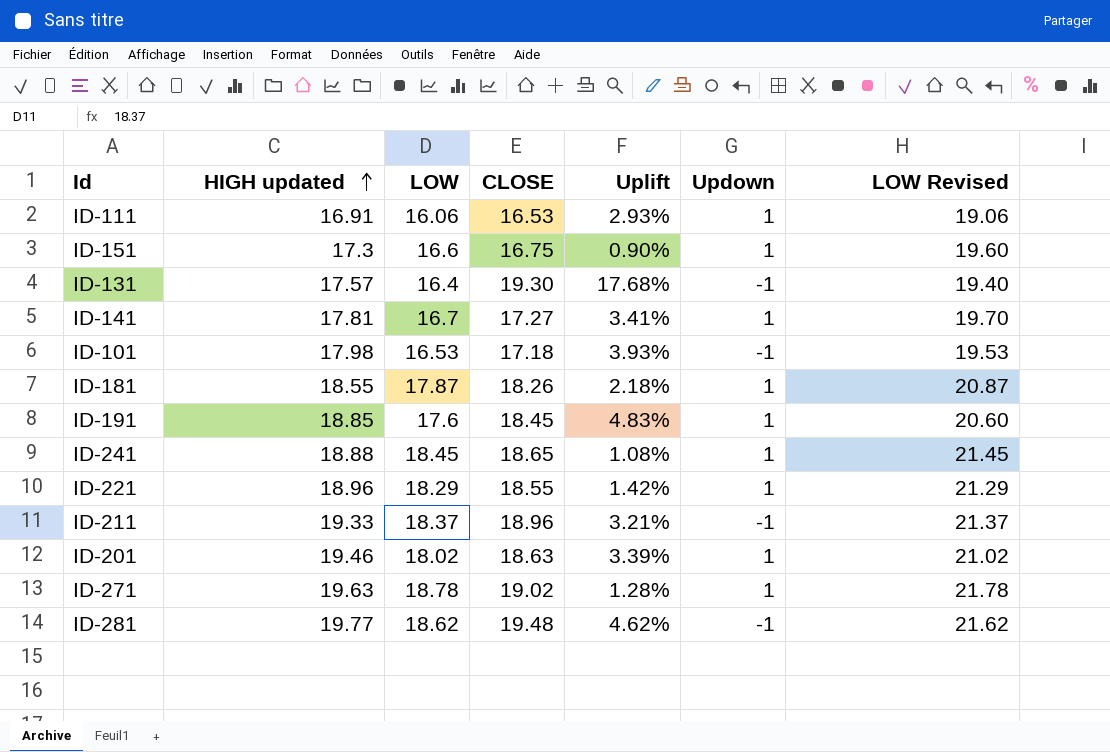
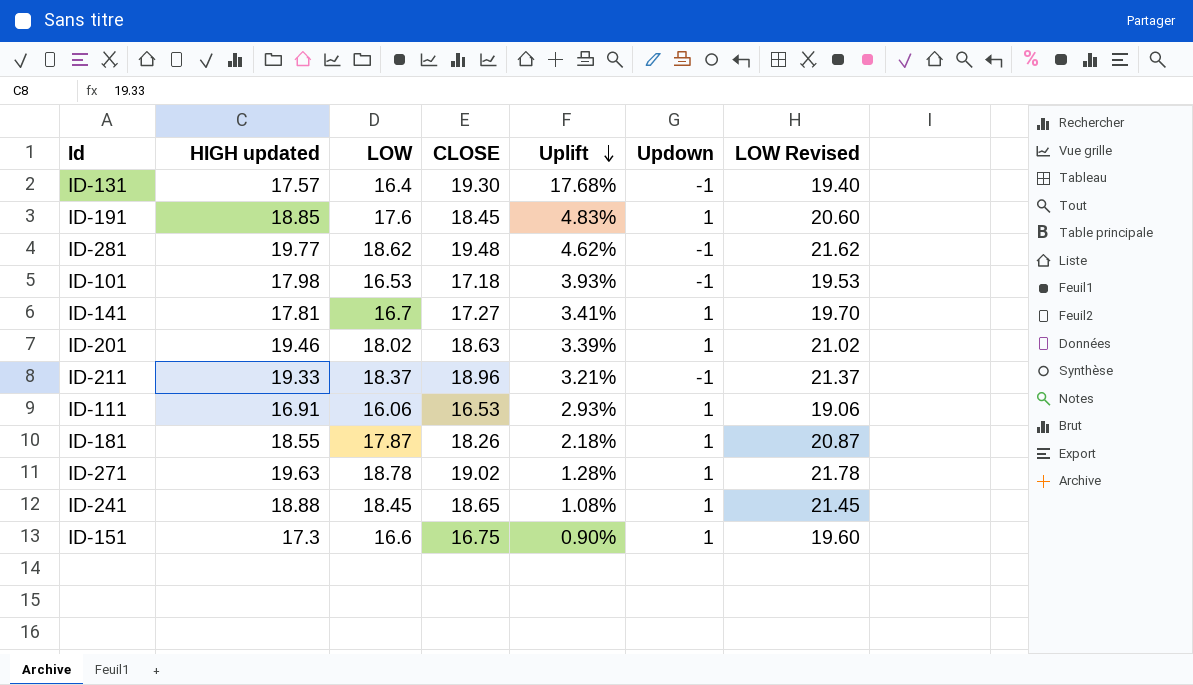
row order: HIGH updated ascending -> Uplift descending
row ID-221: 18.96 | 18.29 | 18.55 | 1.42% | 1 | 21.29 -> none

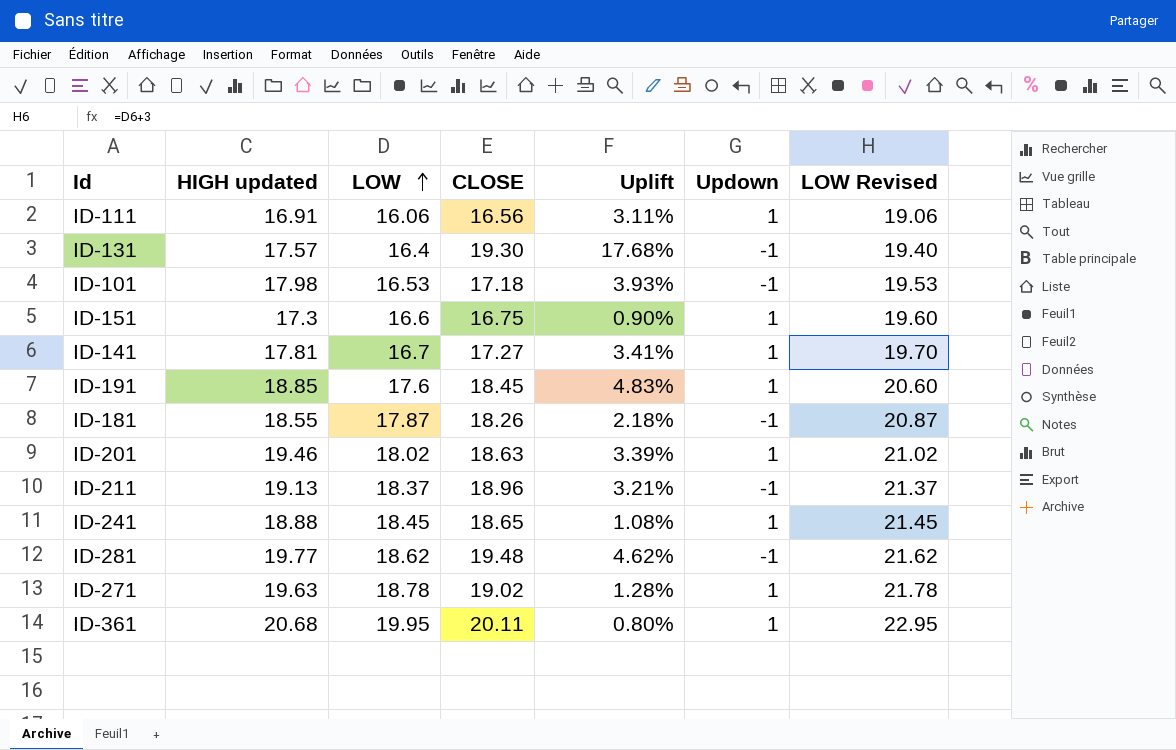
row order: Uplift descending -> LOW ascending
ID-111 | CLOSE: 16.53 -> 16.56
ID-111 | Uplift: 2.93% -> 3.11%
ID-181 | Updown: 1 -> -1
ID-211 | HIGH updated: 19.33 -> 19.13
row ID-361: none -> 20.68 | 19.95 | 20.11 | 0.80% | 1 | 22.95

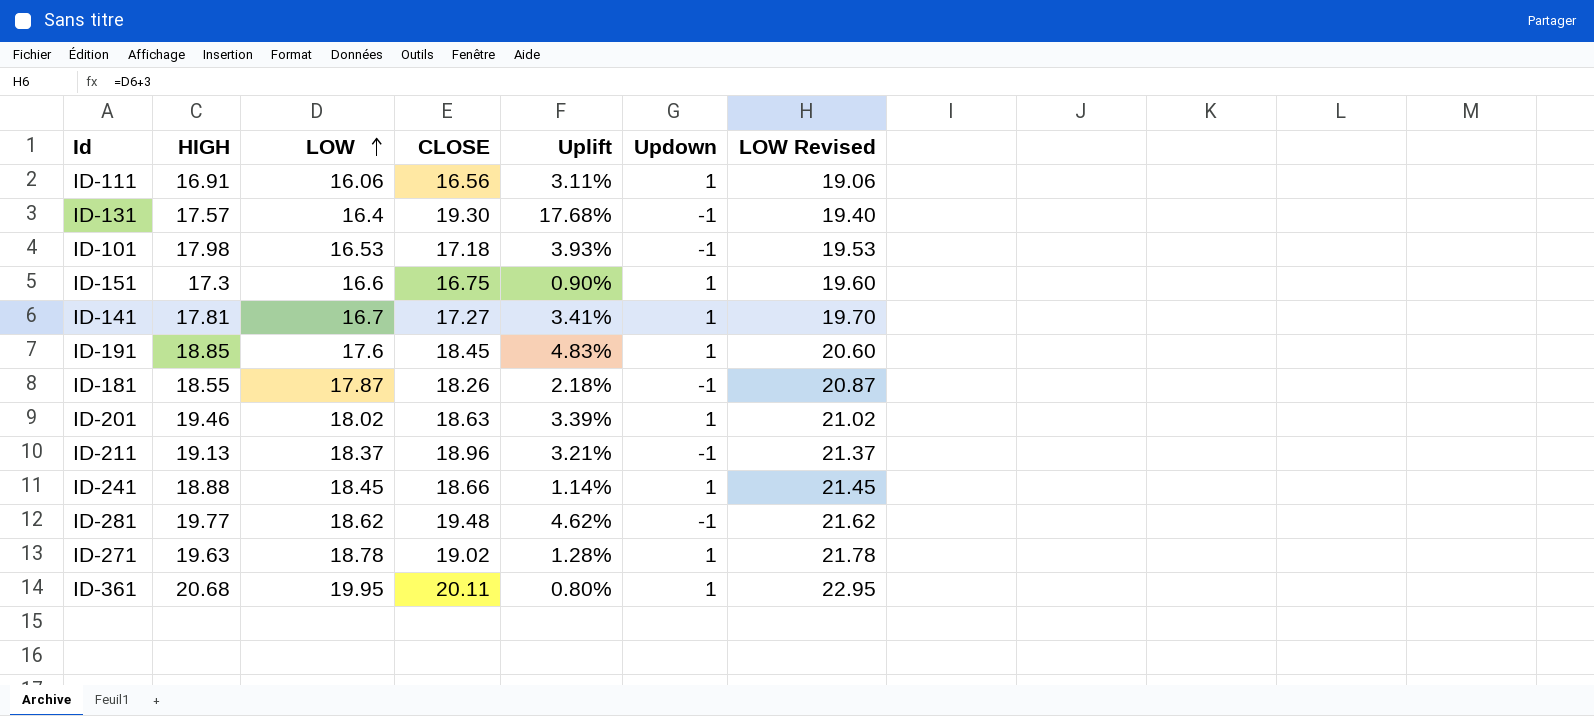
column name: HIGH updated -> HIGH
ID-241 | CLOSE: 18.65 -> 18.66
ID-241 | Uplift: 1.08% -> 1.14%

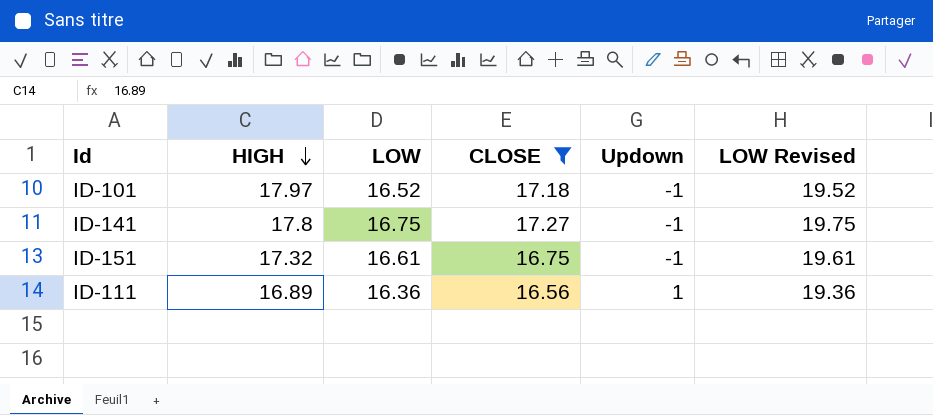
filter: none -> CLOSE <= 17.27
row order: LOW ascending -> HIGH descending
column Uplift | formula: ([CLOSE] - [LOW]) / [LOW] -> none
ID-101 | HIGH: 17.98 -> 17.97
ID-101 | LOW: 16.53 -> 16.52
ID-101 | LOW Revised: 19.53 -> 19.52
ID-141 | HIGH: 17.81 -> 17.8
ID-141 | LOW: 16.7 -> 16.75
ID-141 | Updown: 1 -> -1
ID-141 | LOW Revised: 19.70 -> 19.75
ID-151 | HIGH: 17.3 -> 17.32
ID-151 | LOW: 16.6 -> 16.61
ID-151 | Updown: 1 -> -1
ID-151 | LOW Revised: 19.60 -> 19.61
ID-111 | HIGH: 16.91 -> 16.89
ID-111 | LOW: 16.06 -> 16.36
ID-111 | LOW Revised: 19.06 -> 19.36

